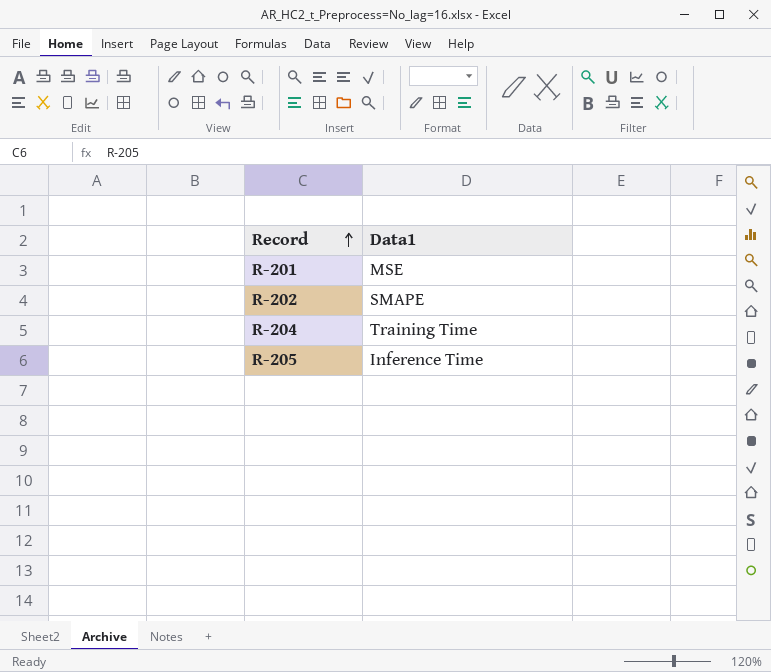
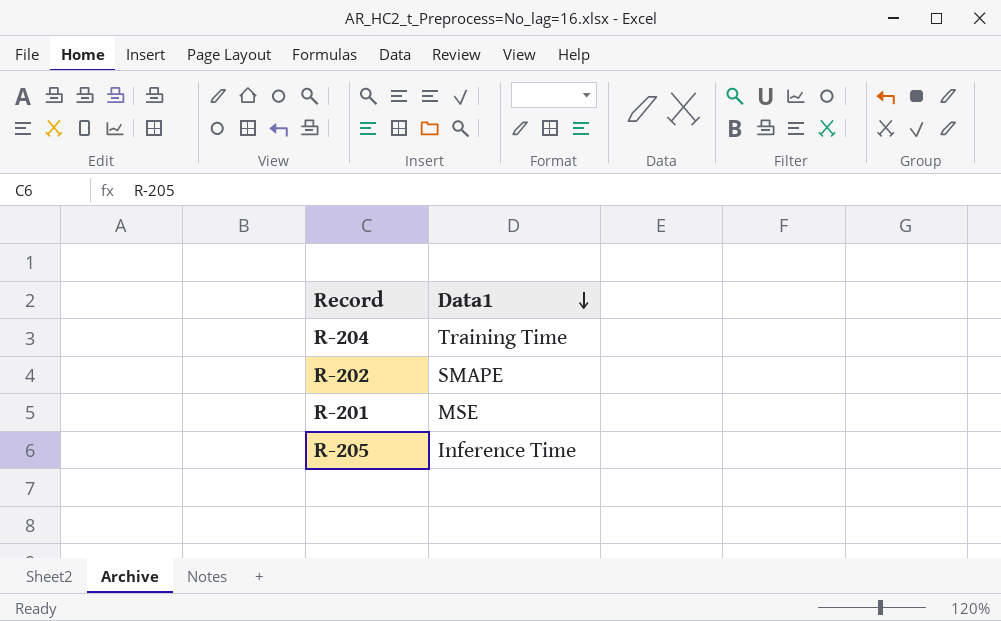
row order: Record ascending -> Data1 descending

